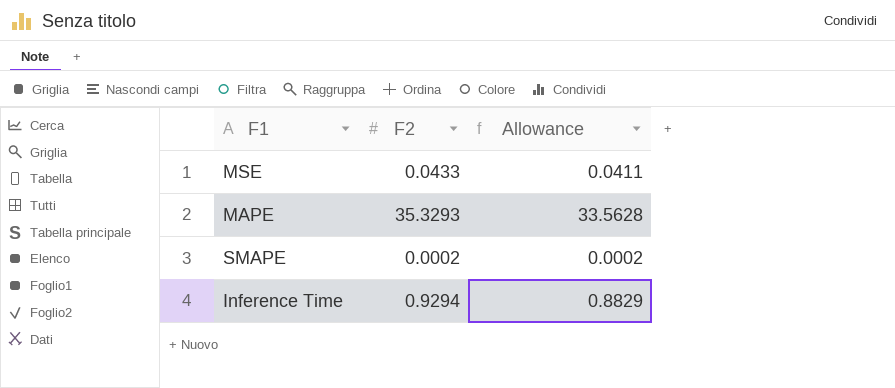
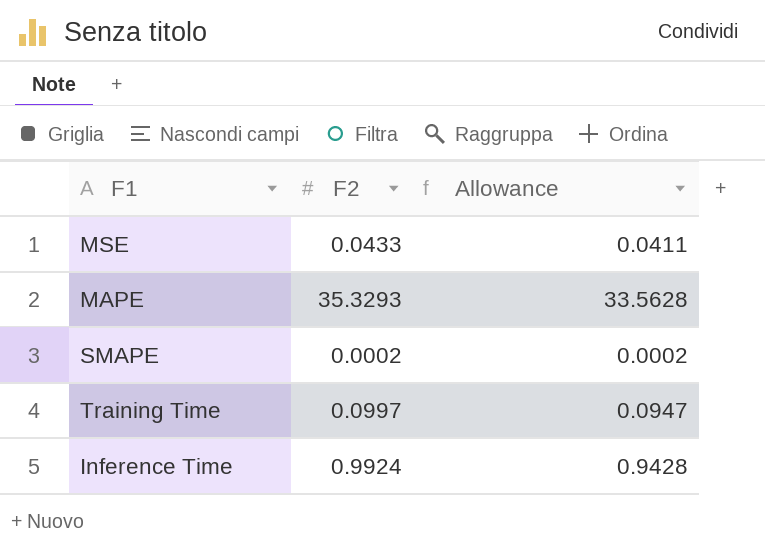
row Training Time: none -> 0.0997 | 0.0947
Inference Time | F2: 0.9294 -> 0.9924
Inference Time | Allowance: 0.8829 -> 0.9428

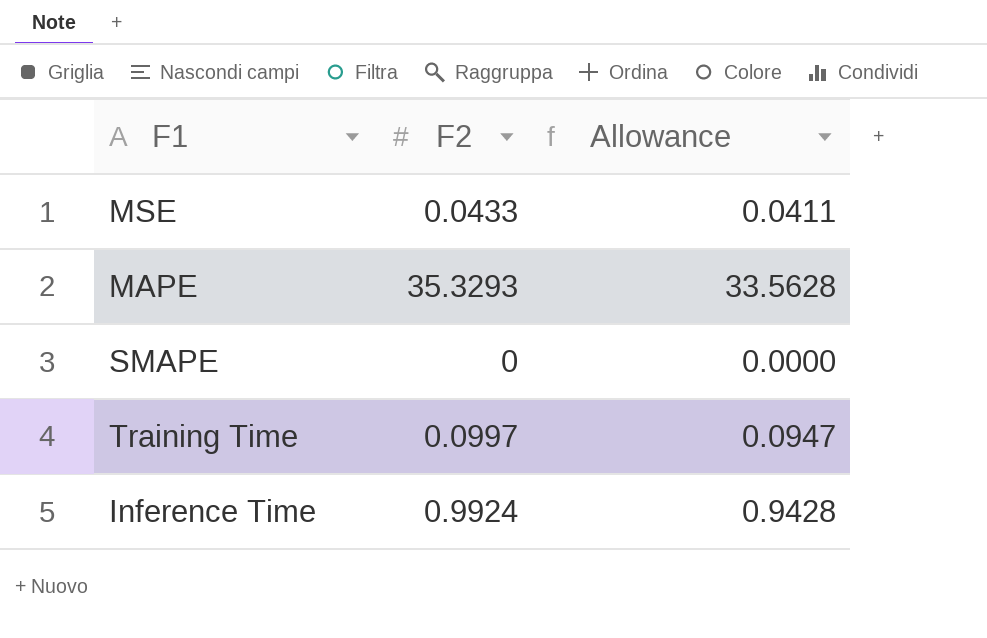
SMAPE | F2: 0.0002 -> 0
SMAPE | Allowance: 0.0002 -> 0.0000

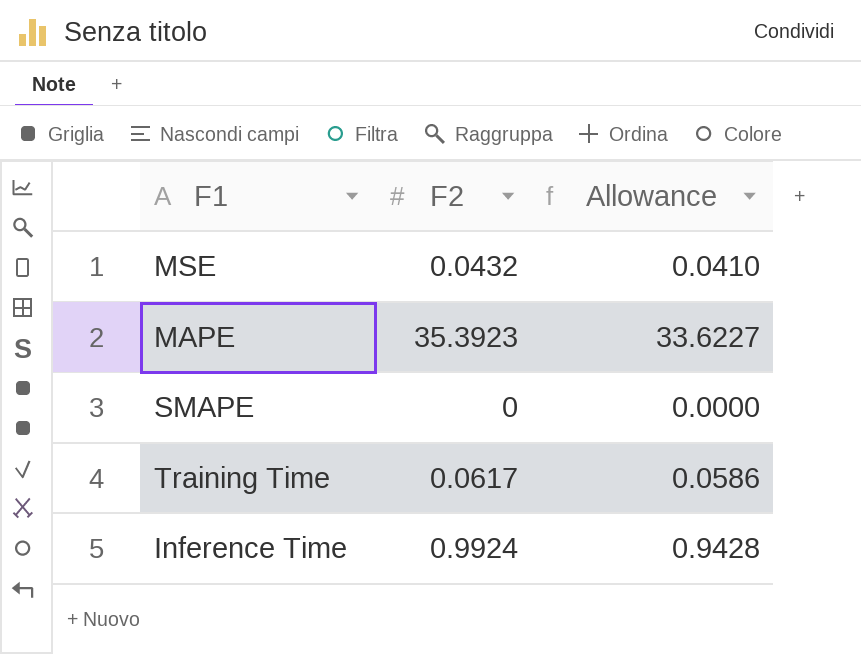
MSE | F2: 0.0433 -> 0.0432
MSE | Allowance: 0.0411 -> 0.0410
MAPE | F2: 35.3293 -> 35.3923
MAPE | Allowance: 33.5628 -> 33.6227
Training Time | F2: 0.0997 -> 0.0617
Training Time | Allowance: 0.0947 -> 0.0586

